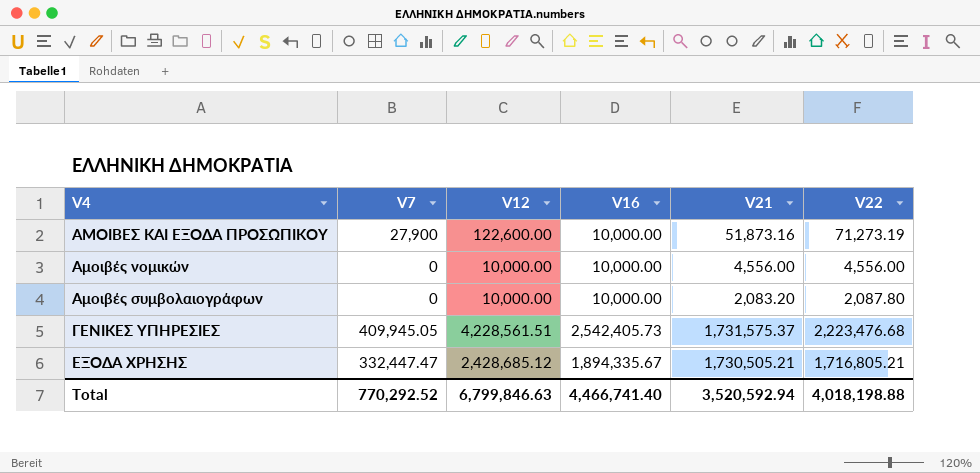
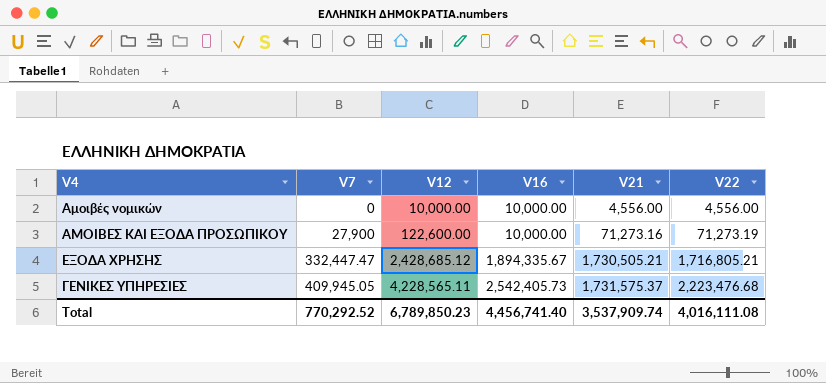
row order: V4 ascending -> V7 ascending
row Αμοιβές συμβολαιογράφων: 0 | 10,000.00 | 10,000.00 | 2,083.20 | 2,087.80 -> none
ΑΜΟΙΒΕΣ ΚΑΙ ΕΞΟΔΑ ΠΡΟΣΩΠΙΚΟΥ | V21: 51,873.16 -> 71,273.16
ΓΕΝΙΚΕΣ ΥΠΗΡΕΣΙΕΣ | V12: 4,228,561.51 -> 4,228,565.11
Total | V12: 6,799,846.63 -> 6,789,850.23
Total | V16: 4,466,741.40 -> 4,456,741.40
Total | V21: 3,520,592.94 -> 3,537,909.74
Total | V22: 4,018,198.88 -> 4,016,111.08

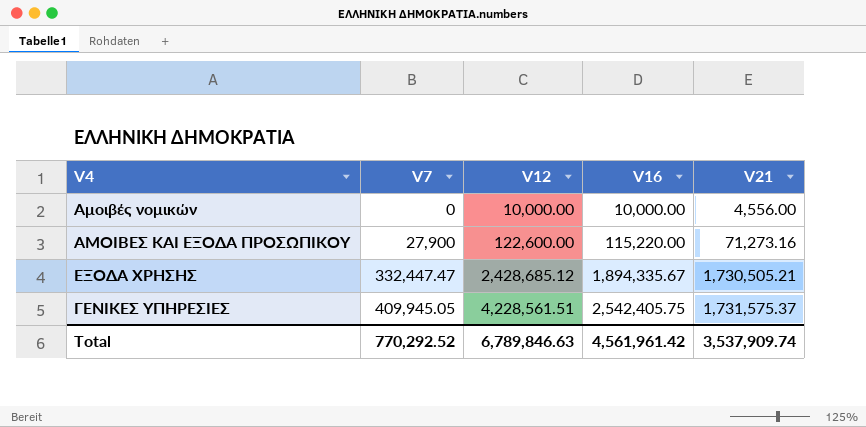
column V22 | position: 6 -> none
ΑΜΟΙΒΕΣ ΚΑΙ ΕΞΟΔΑ ΠΡΟΣΩΠΙΚΟΥ | V16: 10,000.00 -> 115,220.00
ΓΕΝΙΚΕΣ ΥΠΗΡΕΣΙΕΣ | V12: 4,228,565.11 -> 4,228,561.51
ΓΕΝΙΚΕΣ ΥΠΗΡΕΣΙΕΣ | V16: 2,542,405.73 -> 2,542,405.75
Total | V12: 6,789,850.23 -> 6,789,846.63
Total | V16: 4,456,741.40 -> 4,561,961.42

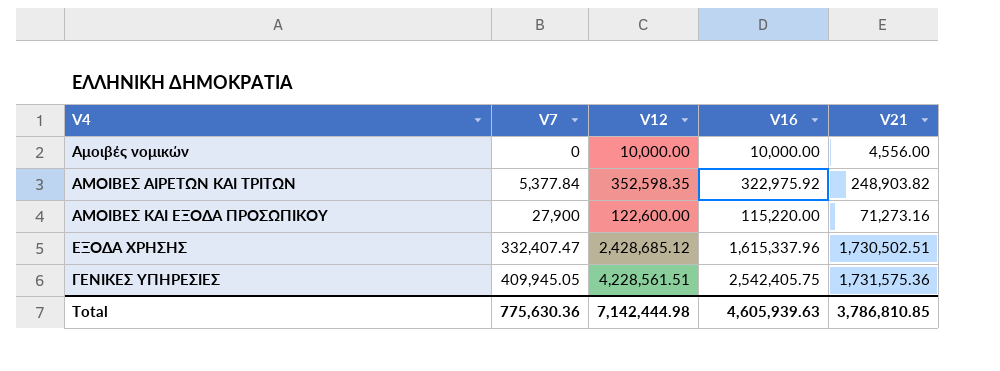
row ΑΜΟΙΒΕΣ ΑΙΡΕΤΩΝ ΚΑΙ ΤΡΙΤΩΝ: none -> 5,377.84 | 352,598.35 | 322,975.92 | 248,903.82
ΕΞΟΔΑ ΧΡΗΣΗΣ | V7: 332,447.47 -> 332,407.47
ΕΞΟΔΑ ΧΡΗΣΗΣ | V16: 1,894,335.67 -> 1,615,337.96
ΕΞΟΔΑ ΧΡΗΣΗΣ | V21: 1,730,505.21 -> 1,730,502.51
ΓΕΝΙΚΕΣ ΥΠΗΡΕΣΙΕΣ | V21: 1,731,575.37 -> 1,731,575.36
Total | V7: 770,292.52 -> 775,630.36
Total | V12: 6,789,846.63 -> 7,142,444.98
Total | V16: 4,561,961.42 -> 4,605,939.63
Total | V21: 3,537,909.74 -> 3,786,810.85

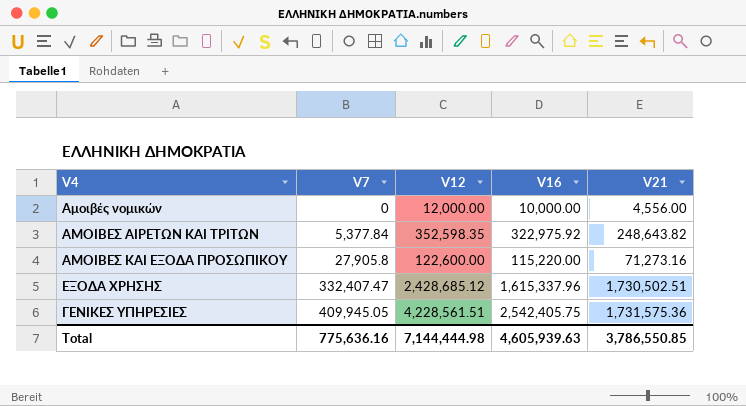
Αμοιβές νομικών | V12: 10,000.00 -> 12,000.00
ΑΜΟΙΒΕΣ ΑΙΡΕΤΩΝ ΚΑΙ ΤΡΙΤΩΝ | V21: 248,903.82 -> 248,643.82
ΑΜΟΙΒΕΣ ΚΑΙ ΕΞΟΔΑ ΠΡΟΣΩΠΙΚΟΥ | V7: 27,900 -> 27,905.8
Total | V7: 775,630.36 -> 775,636.16
Total | V12: 7,142,444.98 -> 7,144,444.98
Total | V21: 3,786,810.85 -> 3,786,550.85

